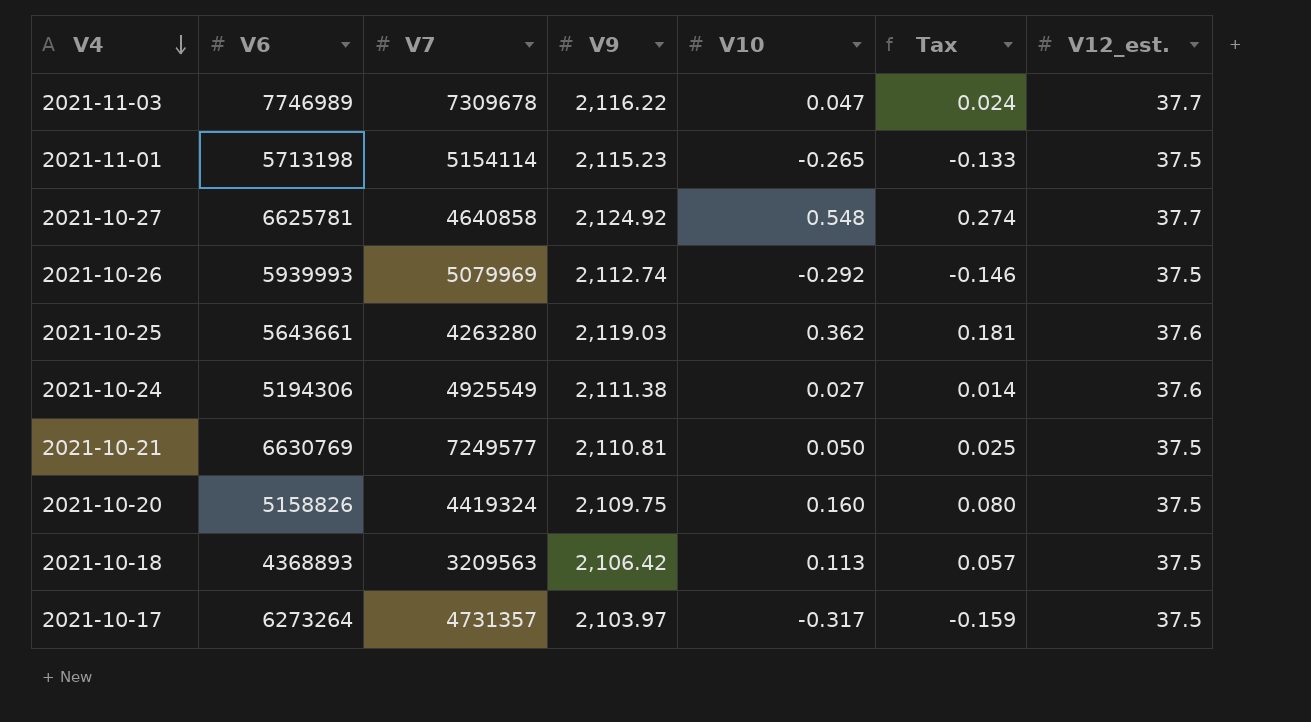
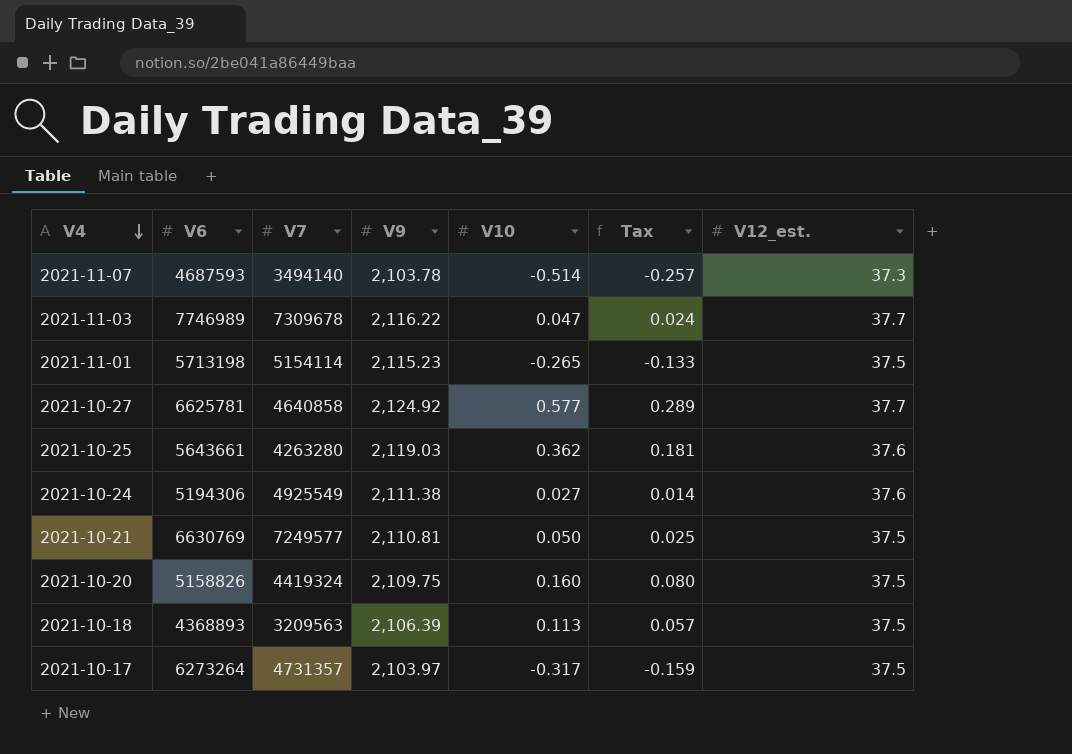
row 2021-10-26: 5939993 | 5079969 | 2,112.74 | -0.292 | -0.146 | 37.5 -> none
row 2021-11-07: none -> 4687593 | 3494140 | 2,103.78 | -0.514 | -0.257 | 37.3
2021-10-27 | V10: 0.548 -> 0.577
2021-10-27 | Tax: 0.274 -> 0.289
2021-10-18 | V9: 2,106.42 -> 2,106.39

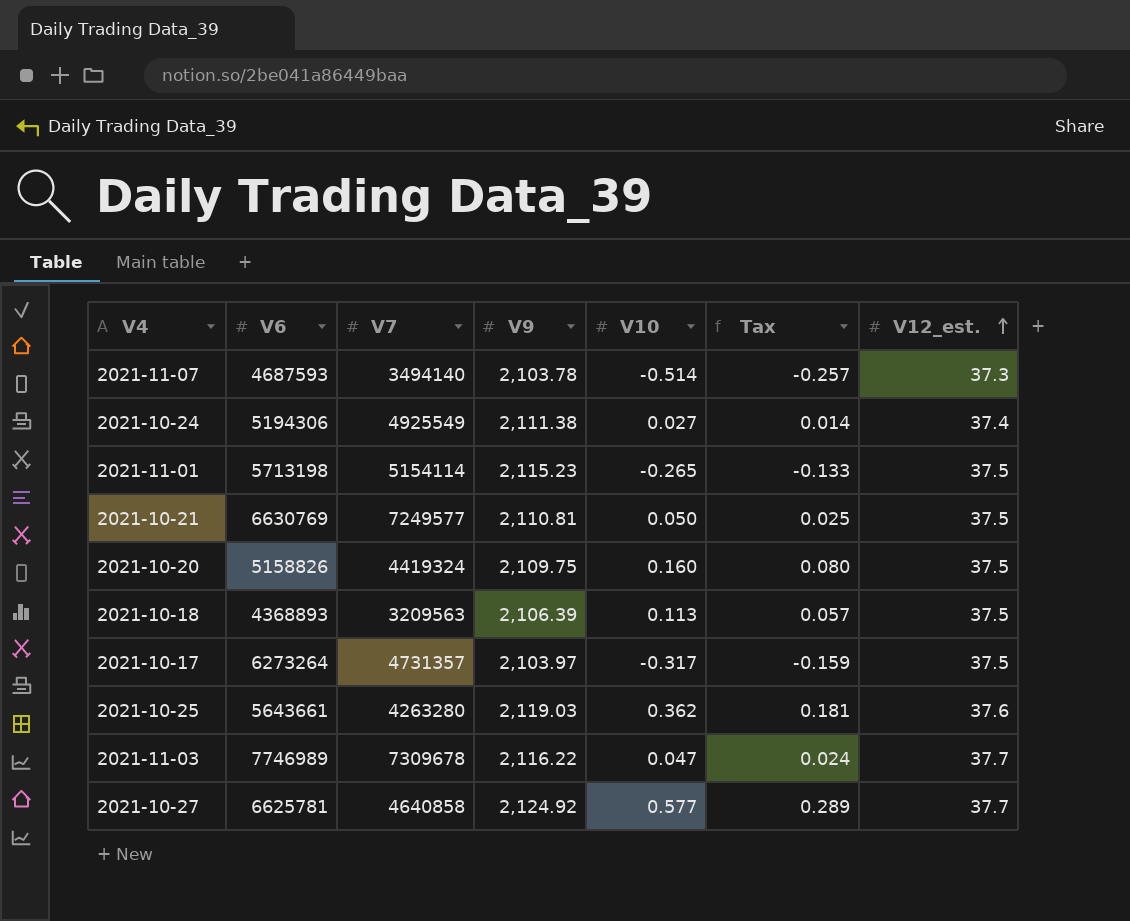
row order: V4 descending -> V12_est. ascending
2021-10-24 | V12_est.: 37.6 -> 37.4

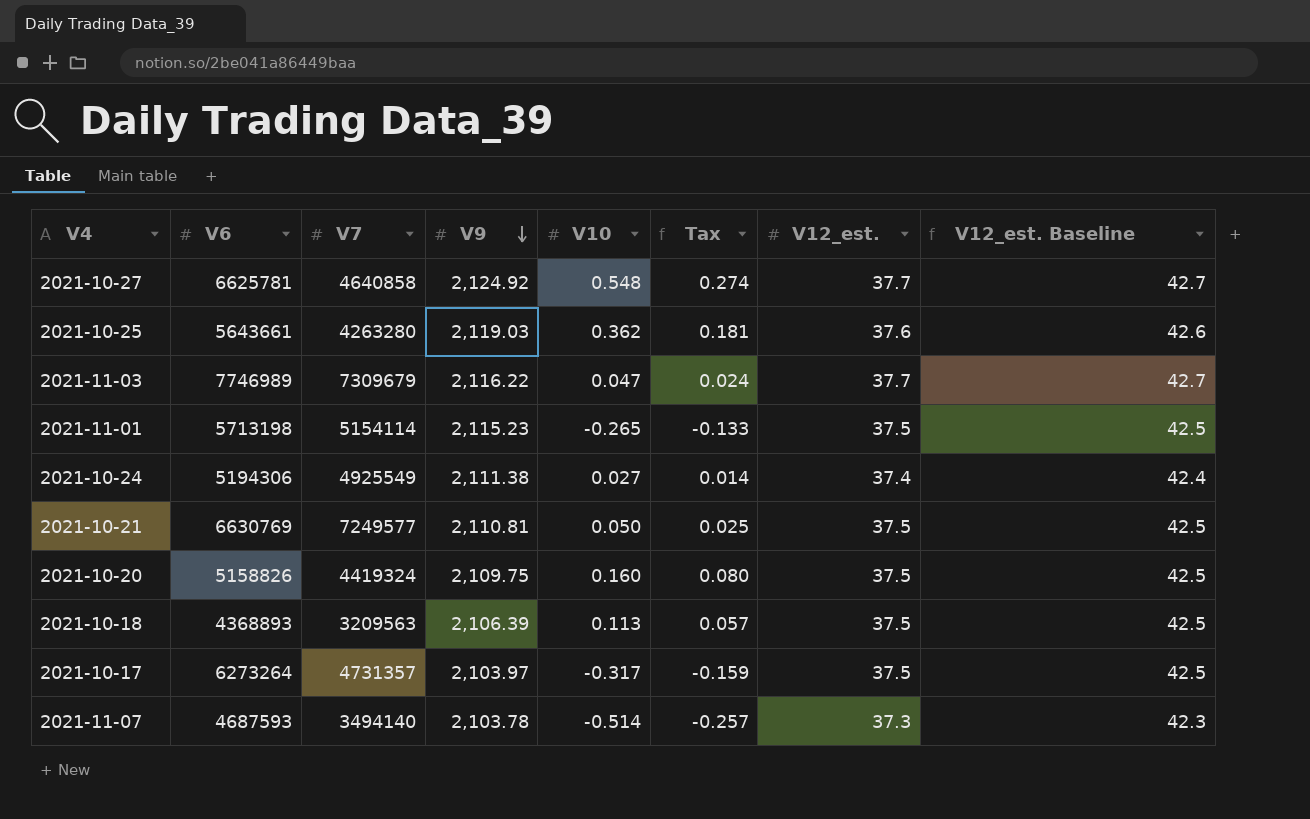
row order: V12_est. ascending -> V9 descending
column V12_est. Baseline | formula: none -> [V12_est.] + 5
2021-10-27 | V10: 0.577 -> 0.548
2021-10-27 | Tax: 0.289 -> 0.274
2021-11-03 | V7: 7309678 -> 7309679

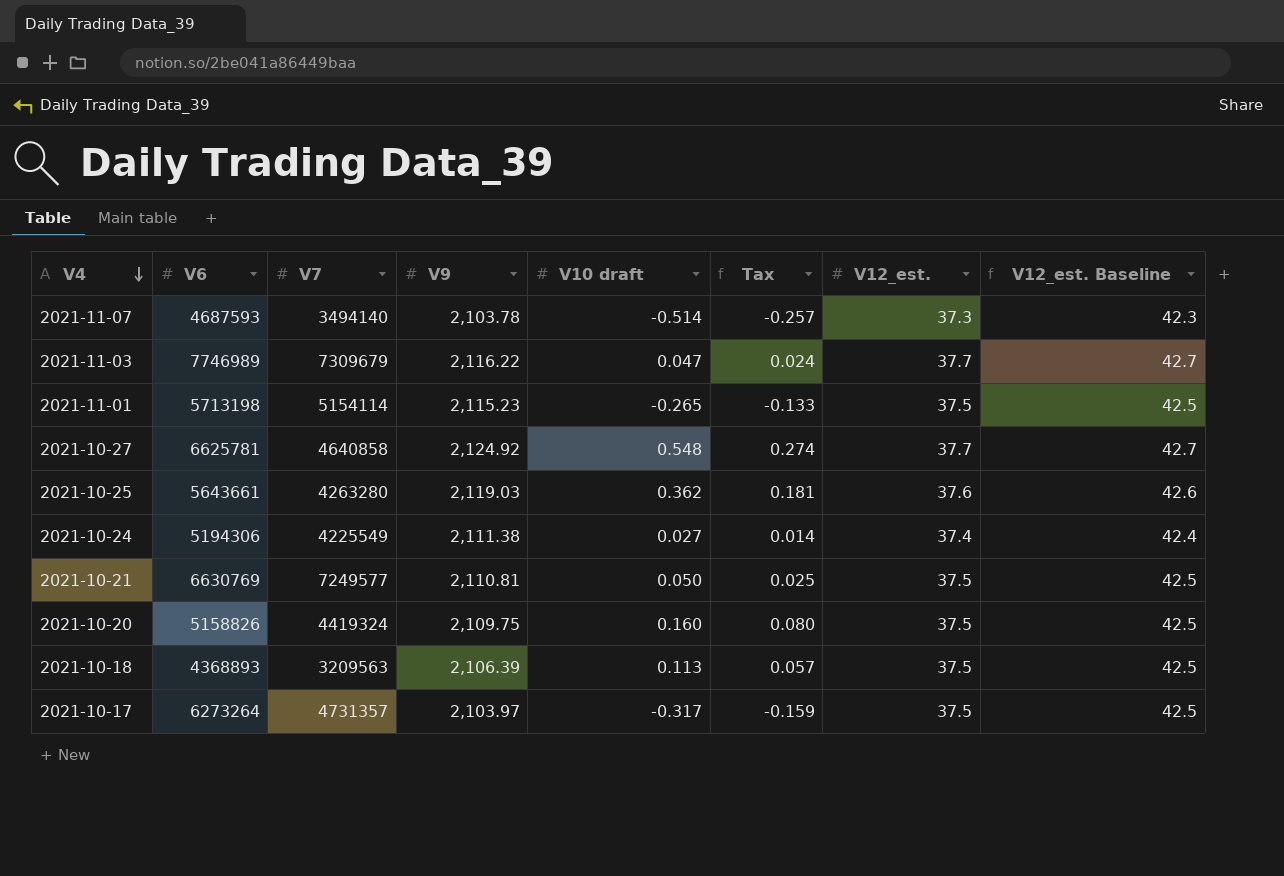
row order: V9 descending -> V4 descending
column name: V10 -> V10 draft
2021-10-24 | V7: 4925549 -> 4225549

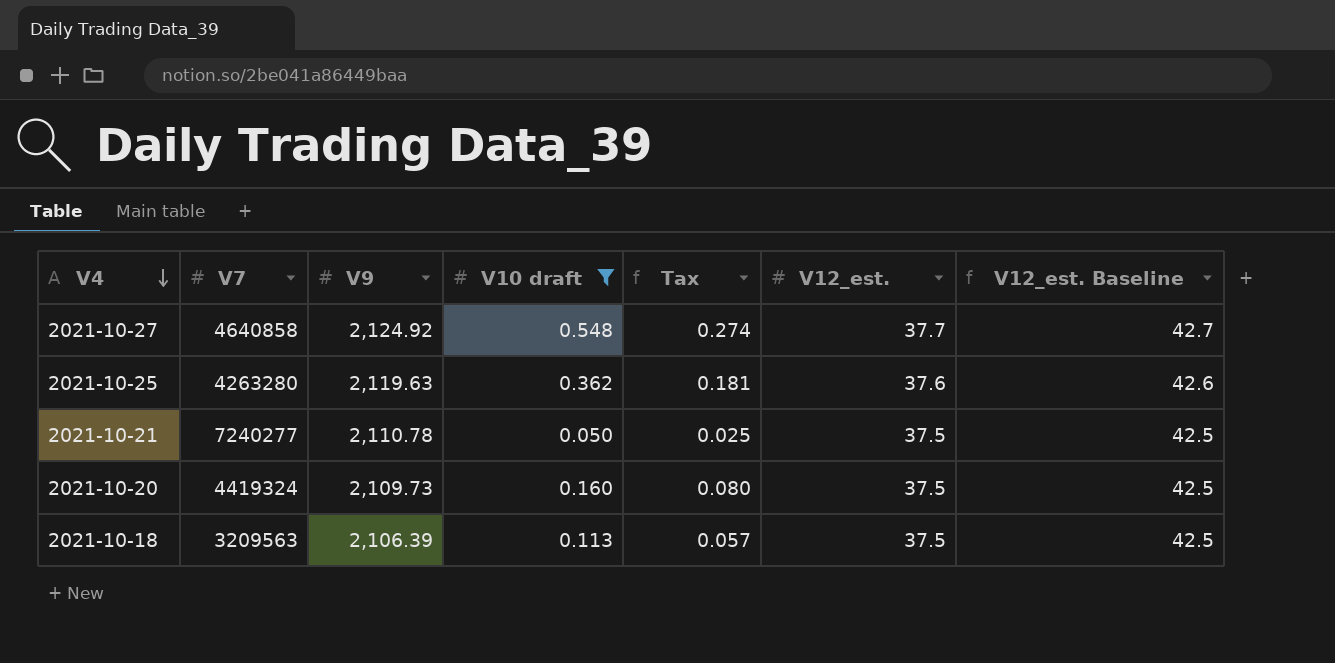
filter: none -> V10 draft >= 0.050
column V6 | position: 2 -> none
2021-10-25 | V9: 2,119.03 -> 2,119.63
2021-10-21 | V7: 7249577 -> 7240277
2021-10-21 | V9: 2,110.81 -> 2,110.78
2021-10-20 | V9: 2,109.75 -> 2,109.73

